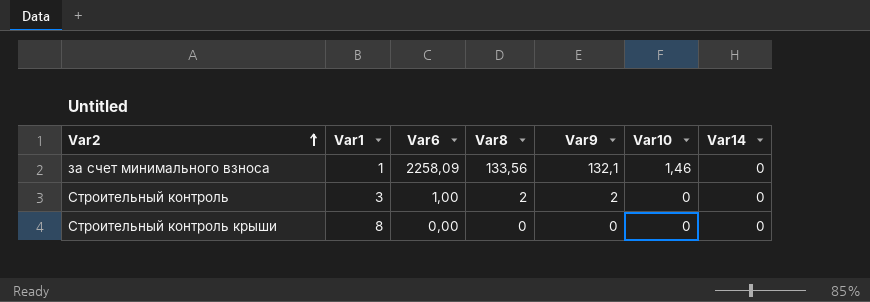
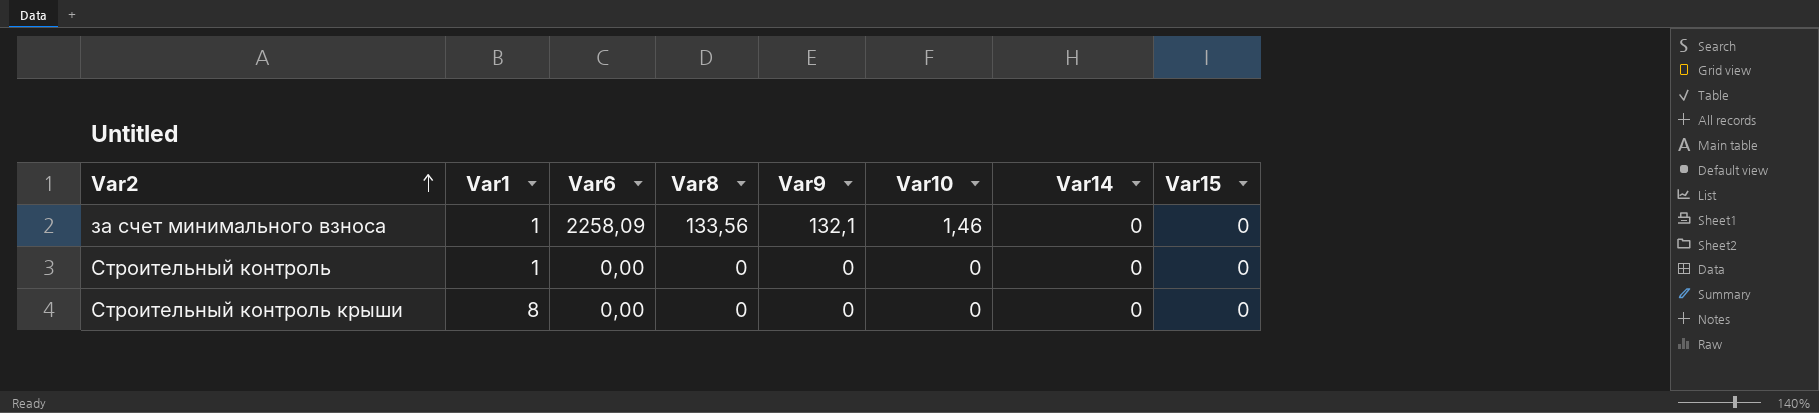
column Var15 | position: none -> 8
Строительный контроль | Var1: 3 -> 1
Строительный контроль | Var6: 1,00 -> 0,00
Строительный контроль | Var8: 2 -> 0
Строительный контроль | Var9: 2 -> 0

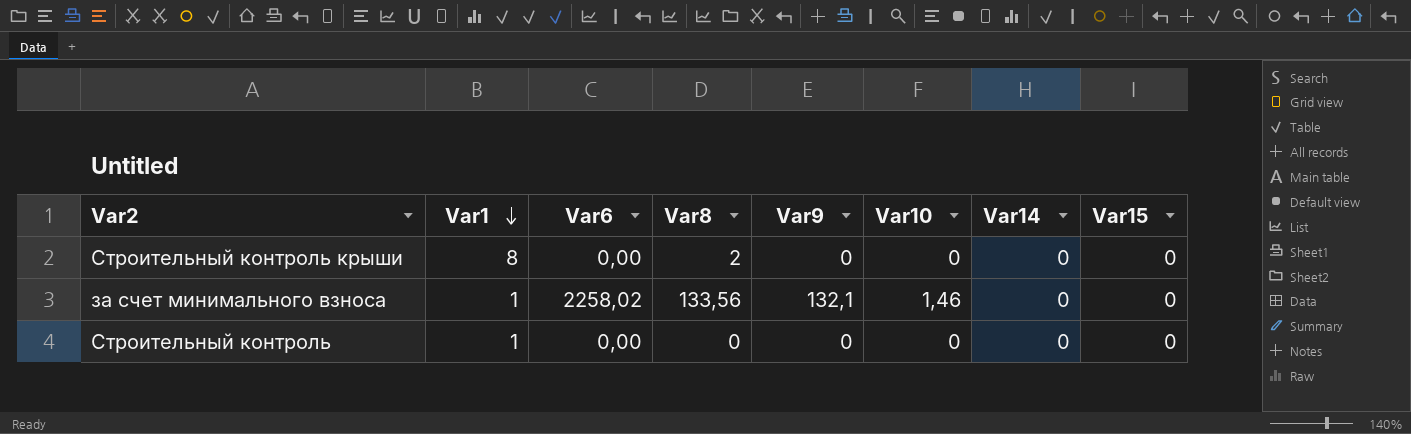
row order: Var2 ascending -> Var1 descending
Строительный контроль крыши | Var8: 0 -> 2
за счет минимального взноса | Var6: 2258,09 -> 2258,02

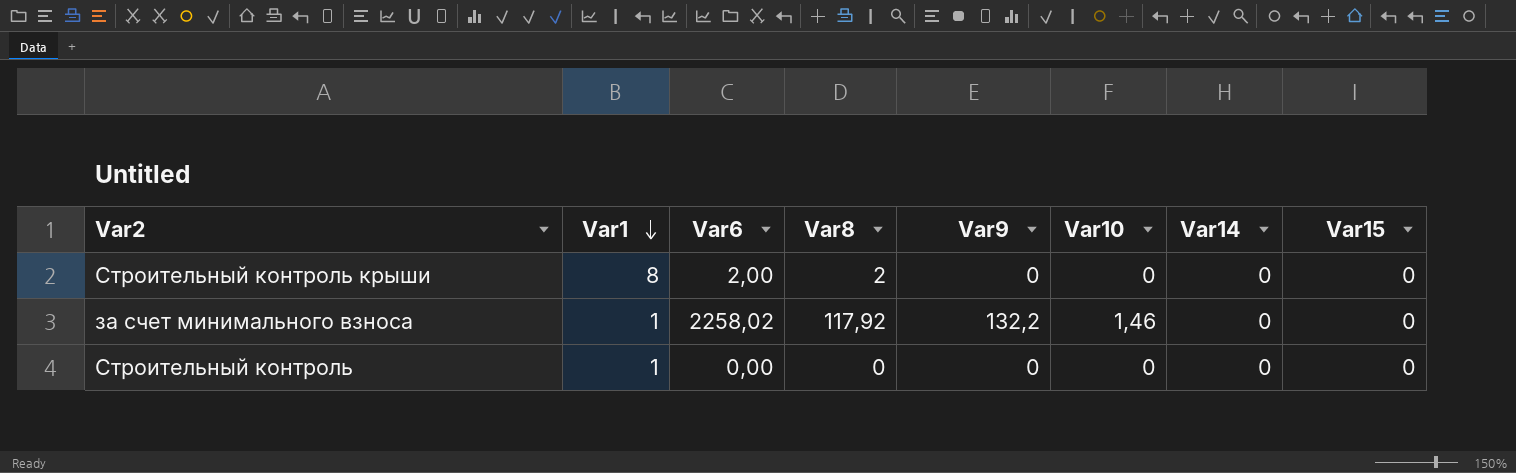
Строительный контроль крыши | Var6: 0,00 -> 2,00
за счет минимального взноса | Var8: 133,56 -> 117,92
за счет минимального взноса | Var9: 132,1 -> 132,2

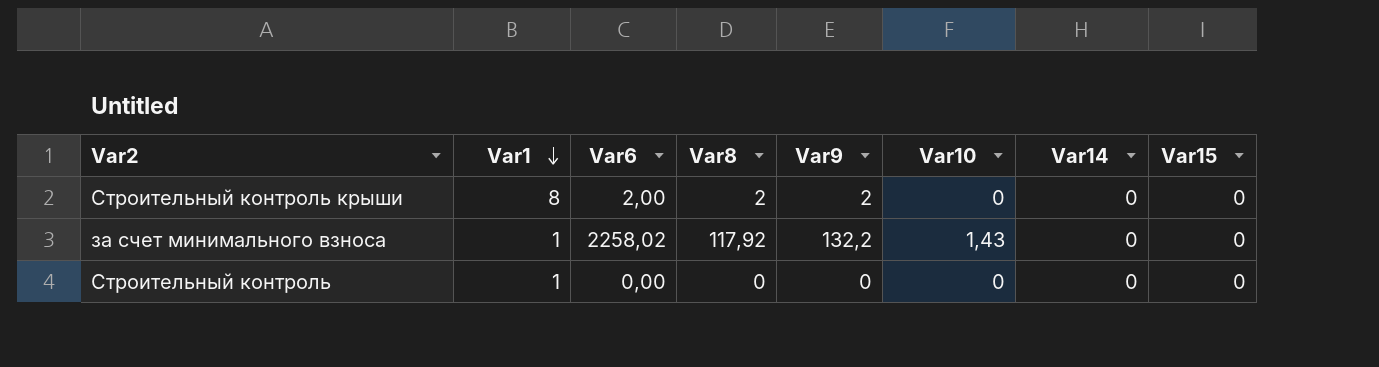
Строительный контроль крыши | Var9: 0 -> 2
за счет минимального взноса | Var10: 1,46 -> 1,43

